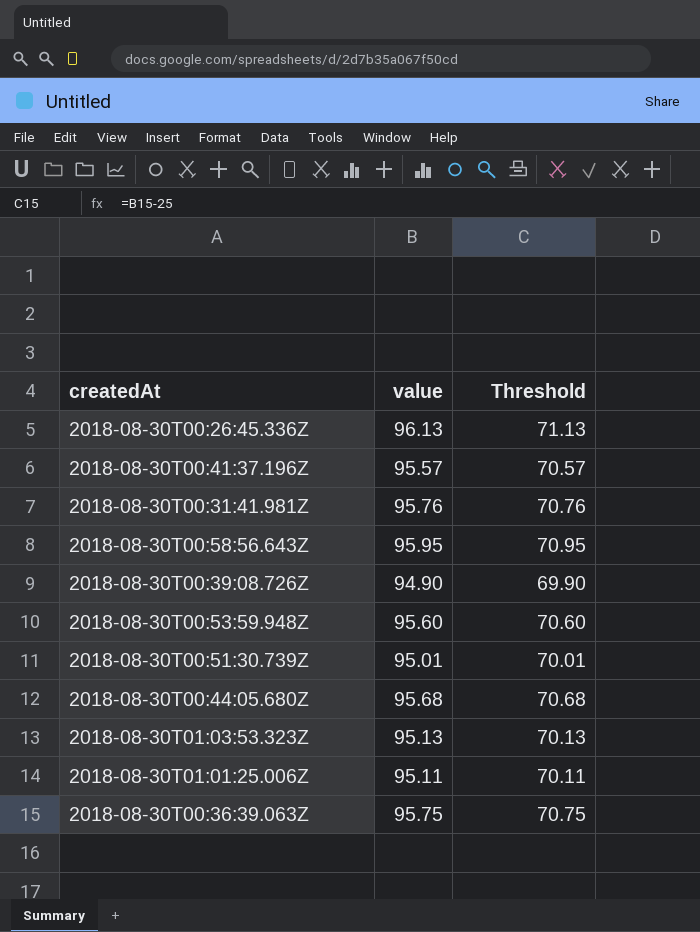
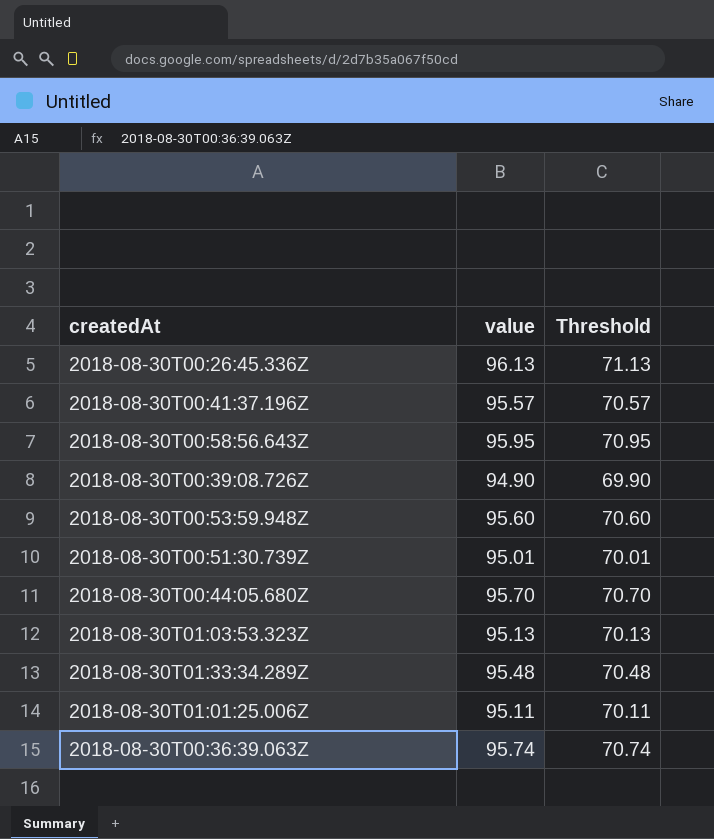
row 2018-08-30T00:31:41.981Z: 95.76 | 70.76 -> none
2018-08-30T00:44:05.680Z | value: 95.68 -> 95.70
2018-08-30T00:44:05.680Z | Threshold: 70.68 -> 70.70
row 2018-08-30T01:33:34.289Z: none -> 95.48 | 70.48
2018-08-30T00:36:39.063Z | value: 95.75 -> 95.74
2018-08-30T00:36:39.063Z | Threshold: 70.75 -> 70.74

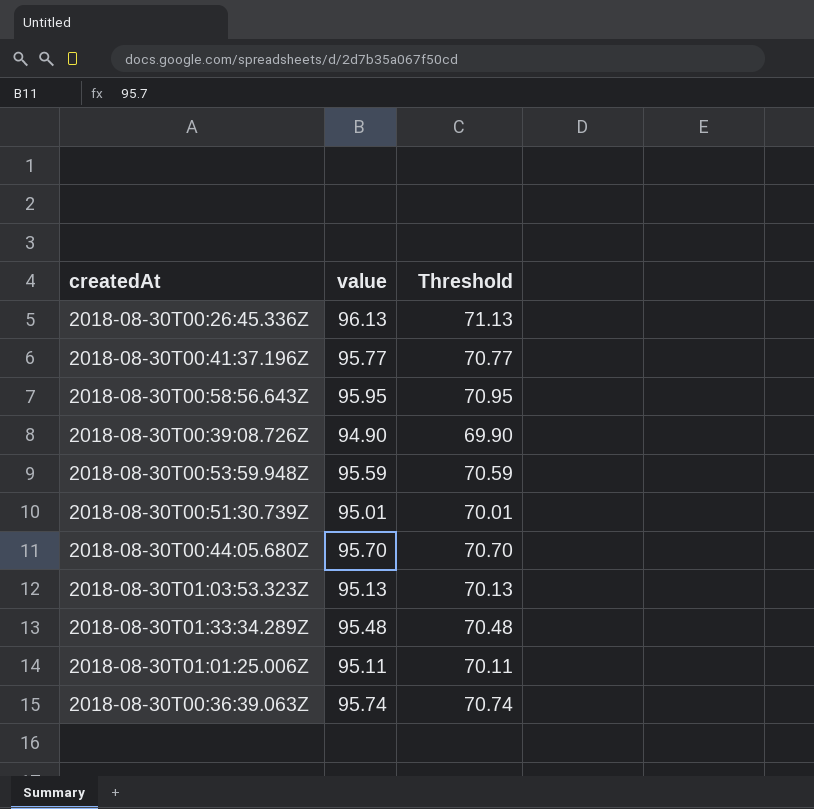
2018-08-30T00:41:37.196Z | value: 95.57 -> 95.77
2018-08-30T00:41:37.196Z | Threshold: 70.57 -> 70.77
2018-08-30T00:53:59.948Z | value: 95.60 -> 95.59
2018-08-30T00:53:59.948Z | Threshold: 70.60 -> 70.59

